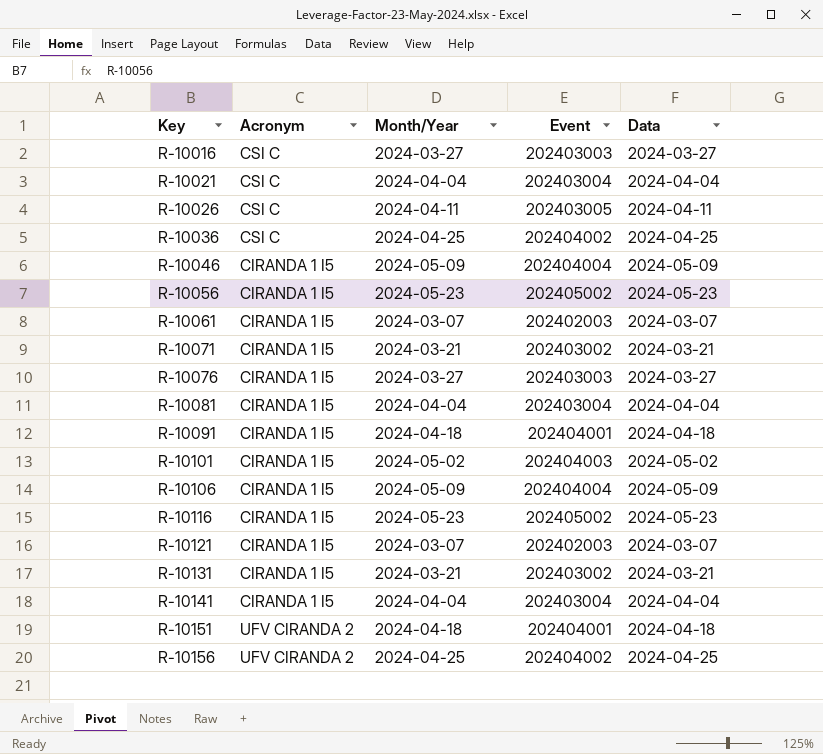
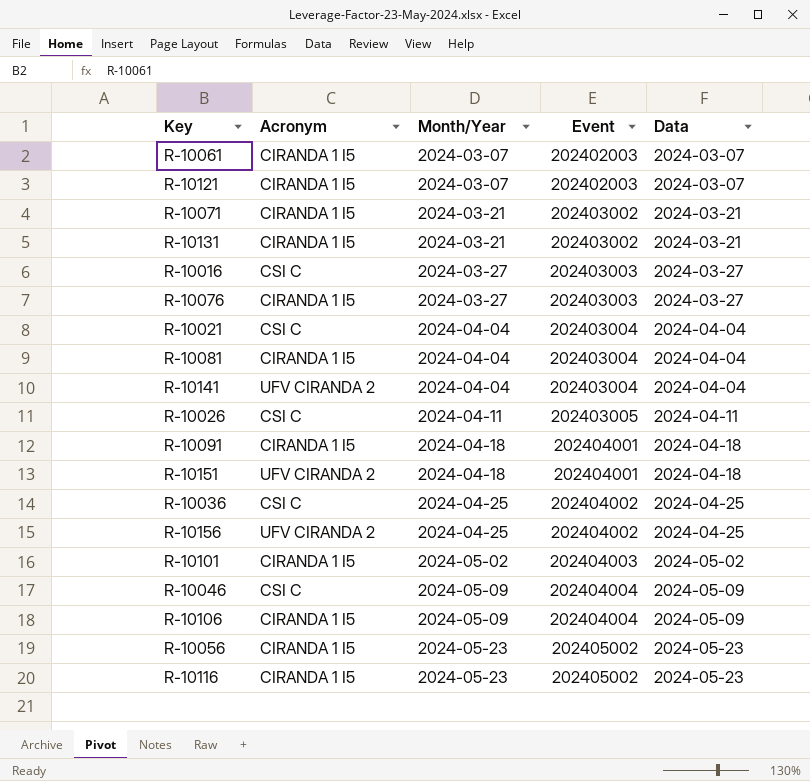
row order: Key ascending -> Month/Year ascending
R-10141 | Acronym: CIRANDA 1 I5 -> UFV CIRANDA 2
R-10046 | Acronym: CIRANDA 1 I5 -> CSI C

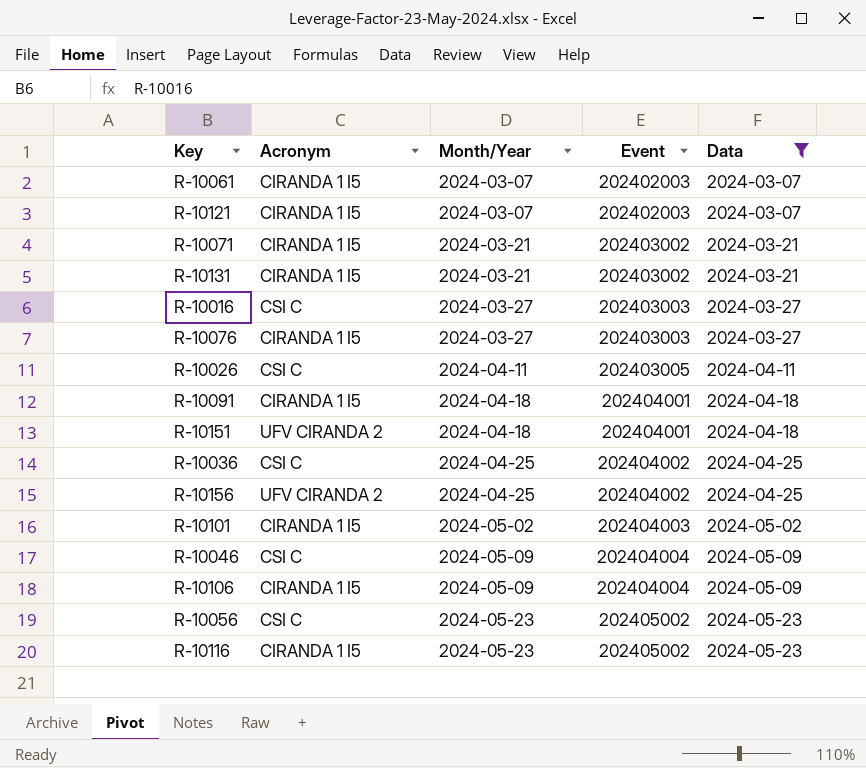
filter: none -> Data != 2024-04-04
R-10056 | Acronym: CIRANDA 1 I5 -> CSI C

